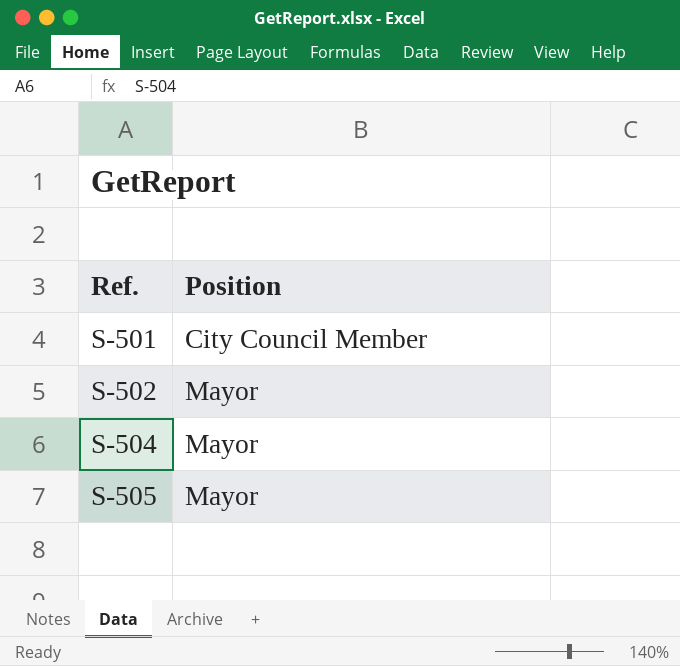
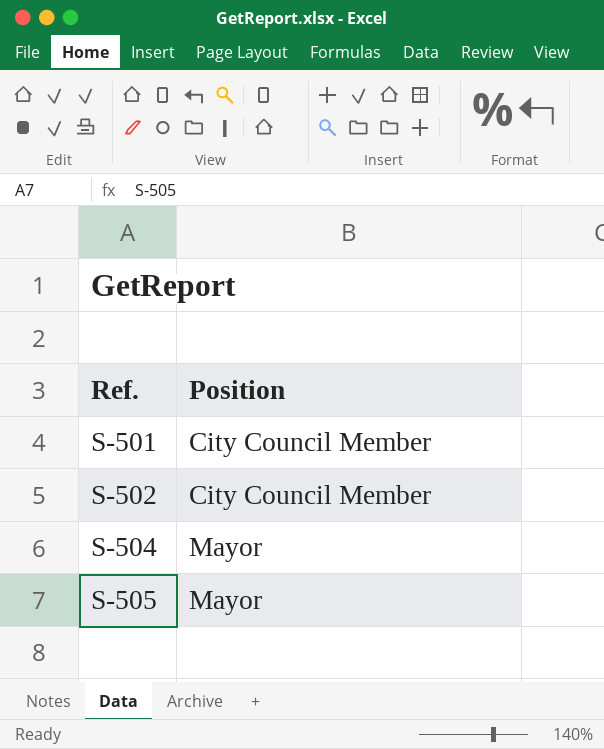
S-502 | Position: Mayor -> City Council Member

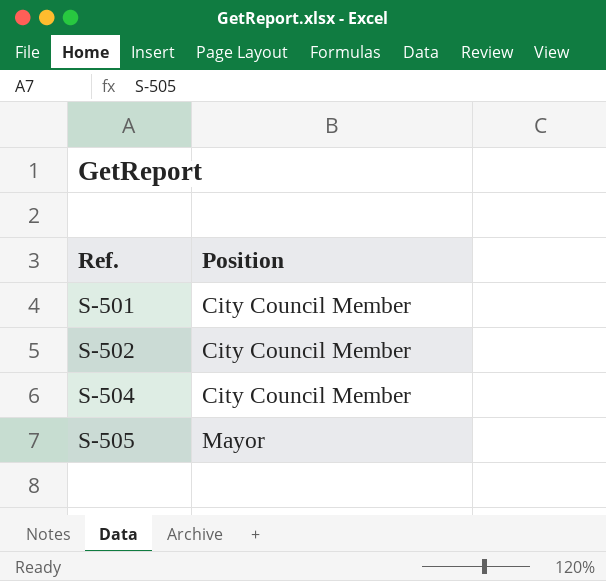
S-504 | Position: Mayor -> City Council Member

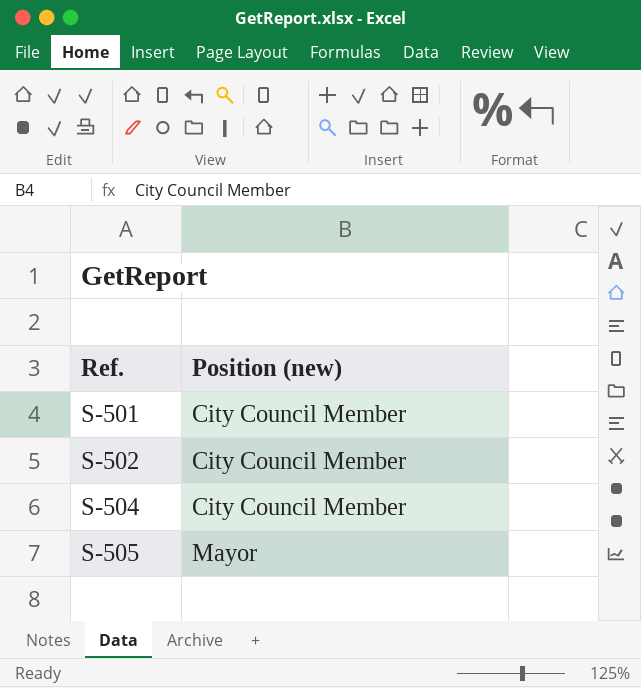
column name: Position -> Position (new)

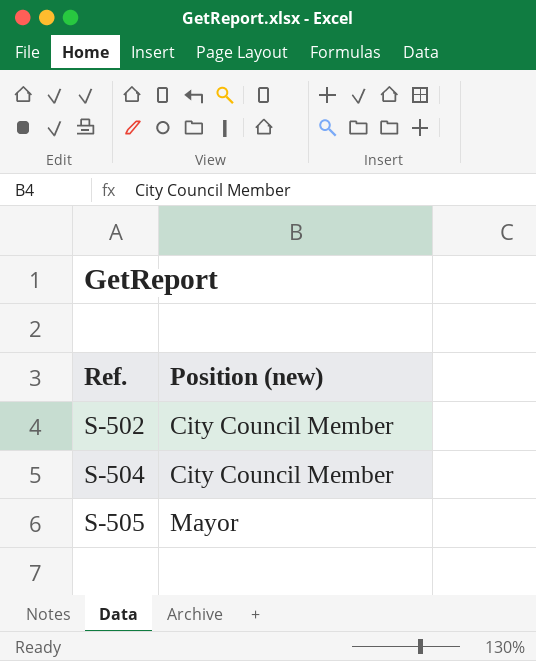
row S-501: City Council Member -> none

